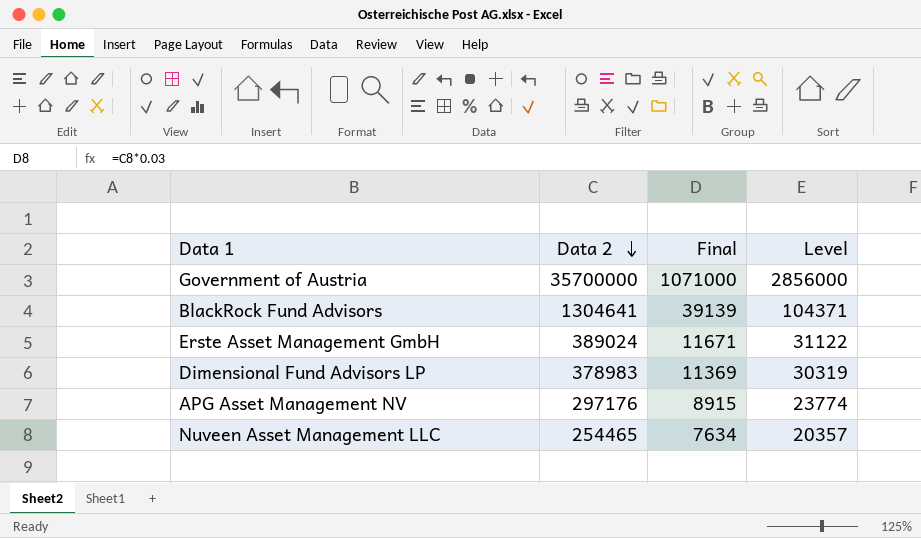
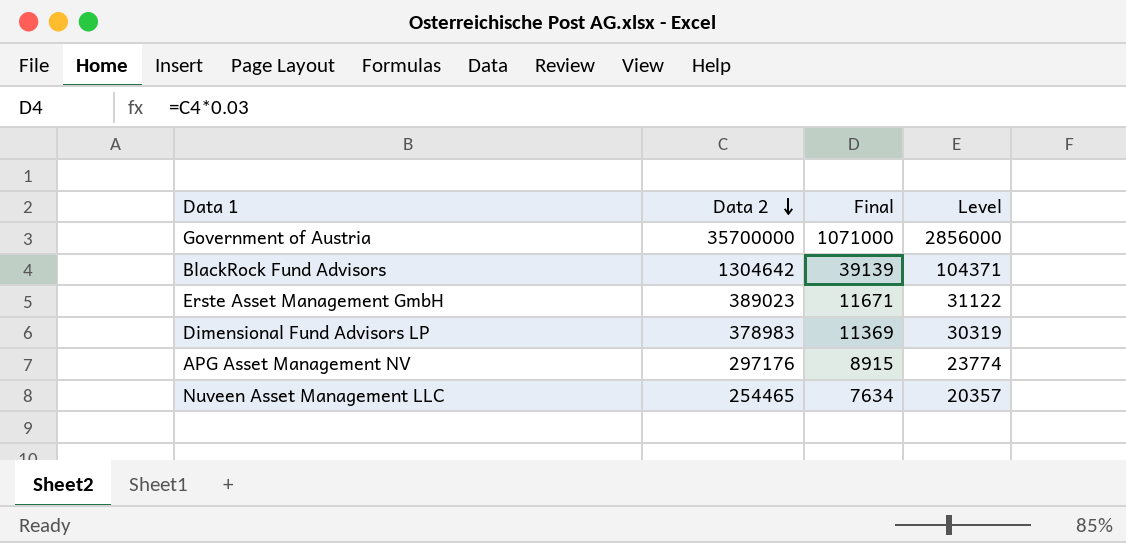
BlackRock Fund Advisors | Data 2: 1304641 -> 1304642
Erste Asset Management GmbH | Data 2: 389024 -> 389023

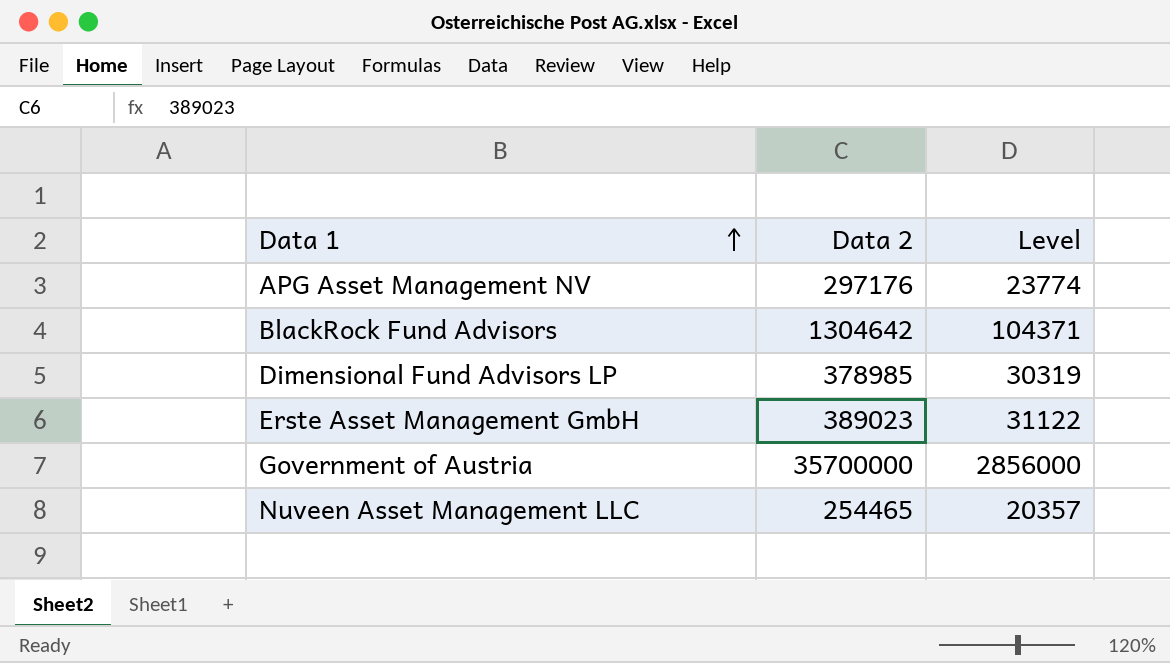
row order: Data 2 descending -> Data 1 ascending
column Final | formula: [Data 2] * 0.03 -> none
Dimensional Fund Advisors LP | Data 2: 378983 -> 378985

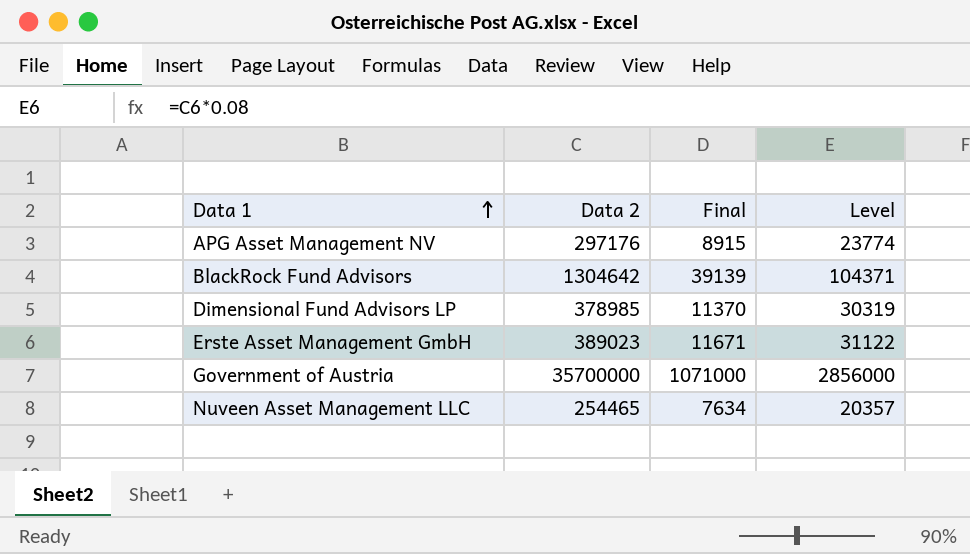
column Final | formula: none -> [Data 2] * 0.03

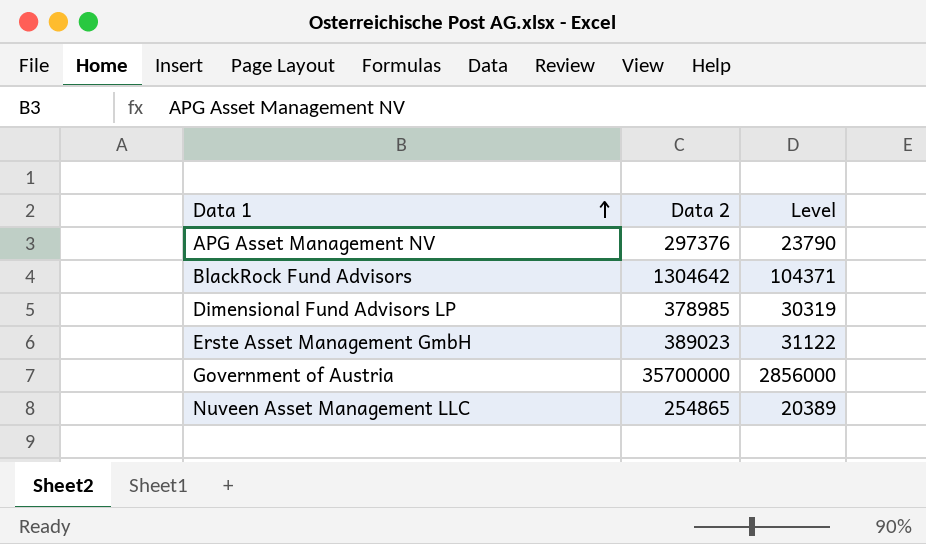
column Final | formula: [Data 2] * 0.03 -> none
APG Asset Management NV | Data 2: 297176 -> 297376
APG Asset Management NV | Level: 23774 -> 23790
Nuveen Asset Management LLC | Data 2: 254465 -> 254865
Nuveen Asset Management LLC | Level: 20357 -> 20389

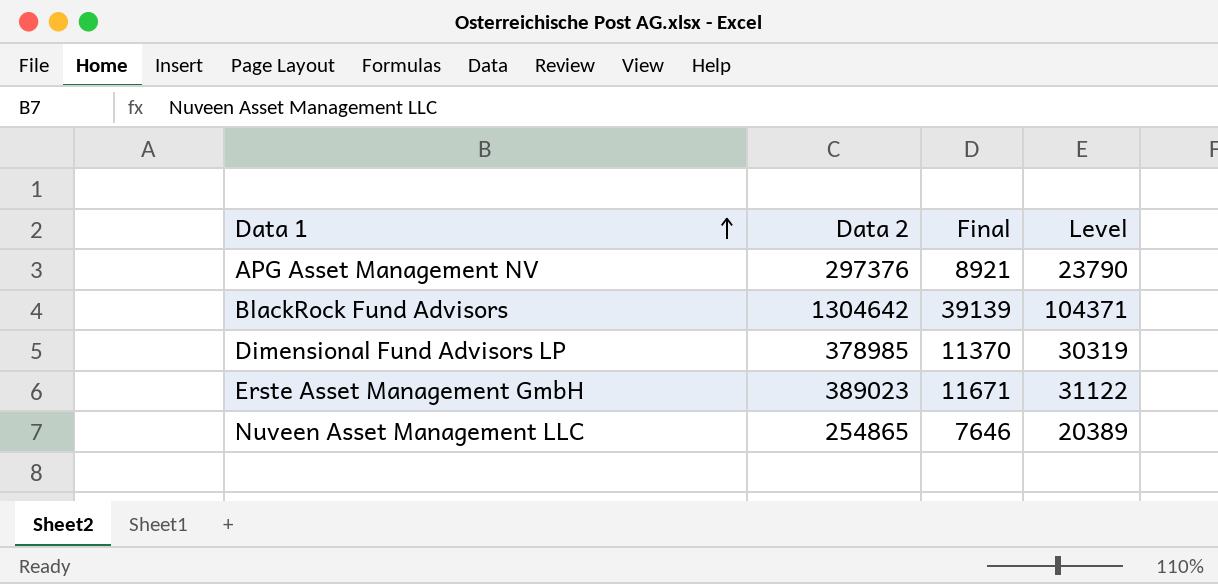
column Final | formula: none -> [Data 2] * 0.03
row Government of Austria: 35700000 | 2856000 -> none

